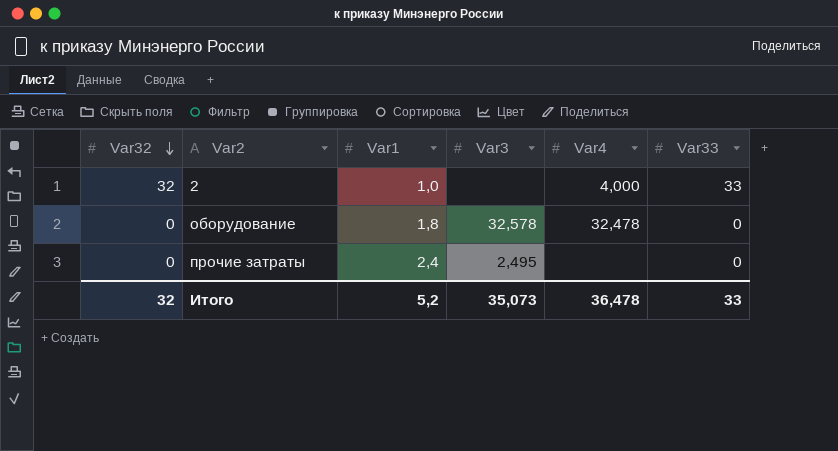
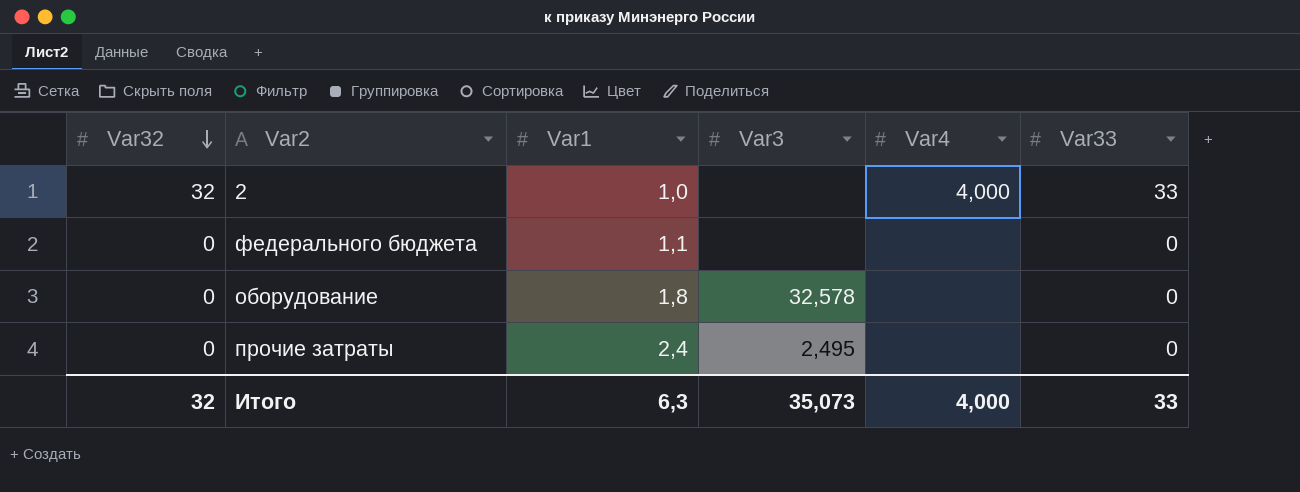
row федерального бюджета: none -> 0 | 1,1 | none | none | 0
оборудование | Var4: 32,478 -> none
Итого | Var1: 5,2 -> 6,3
Итого | Var4: 36,478 -> 4,000

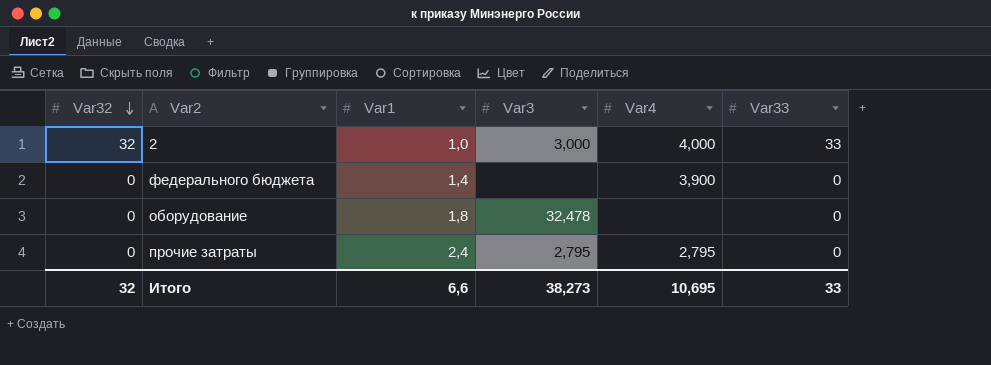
2 | Var3: none -> 3,000
федерального бюджета | Var1: 1,1 -> 1,4
федерального бюджета | Var4: none -> 3,900
оборудование | Var3: 32,578 -> 32,478
прочие затраты | Var3: 2,495 -> 2,795
прочие затраты | Var4: none -> 2,795
Итого | Var1: 6,3 -> 6,6
Итого | Var3: 35,073 -> 38,273
Итого | Var4: 4,000 -> 10,695

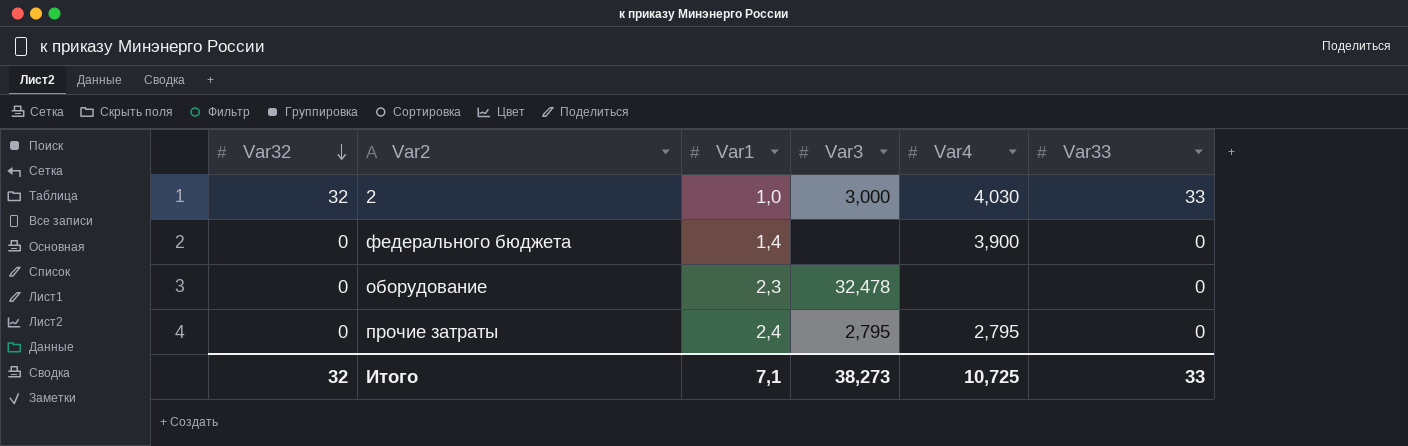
2 | Var4: 4,000 -> 4,030
оборудование | Var1: 1,8 -> 2,3
Итого | Var1: 6,6 -> 7,1
Итого | Var4: 10,695 -> 10,725

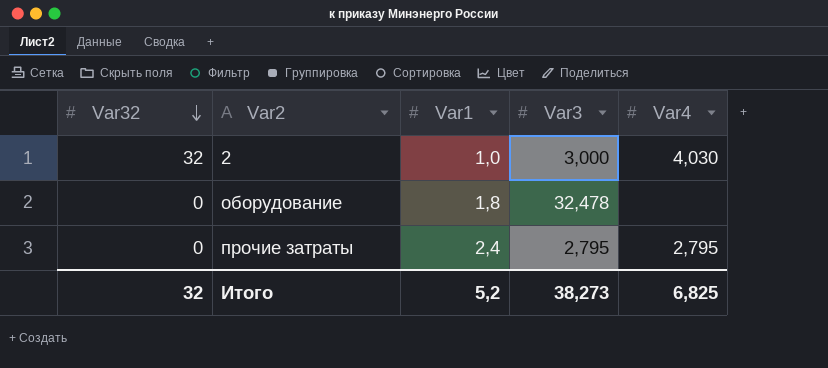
column Var33 | position: 6 -> none
row федерального бюджета: 0 | 1,4 | none | 3,900 | 0 -> none
оборудование | Var1: 2,3 -> 1,8
Итого | Var1: 7,1 -> 5,2
Итого | Var4: 10,725 -> 6,825

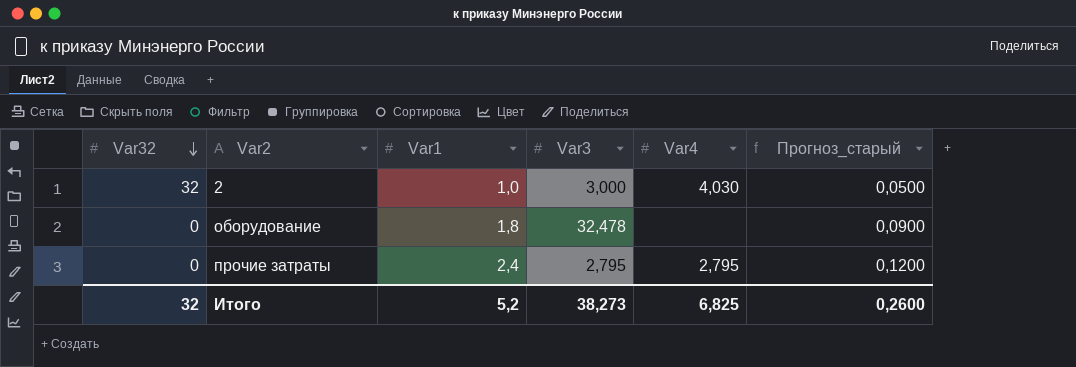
column Прогноз_старый | formula: none -> [Var1] * 0,05

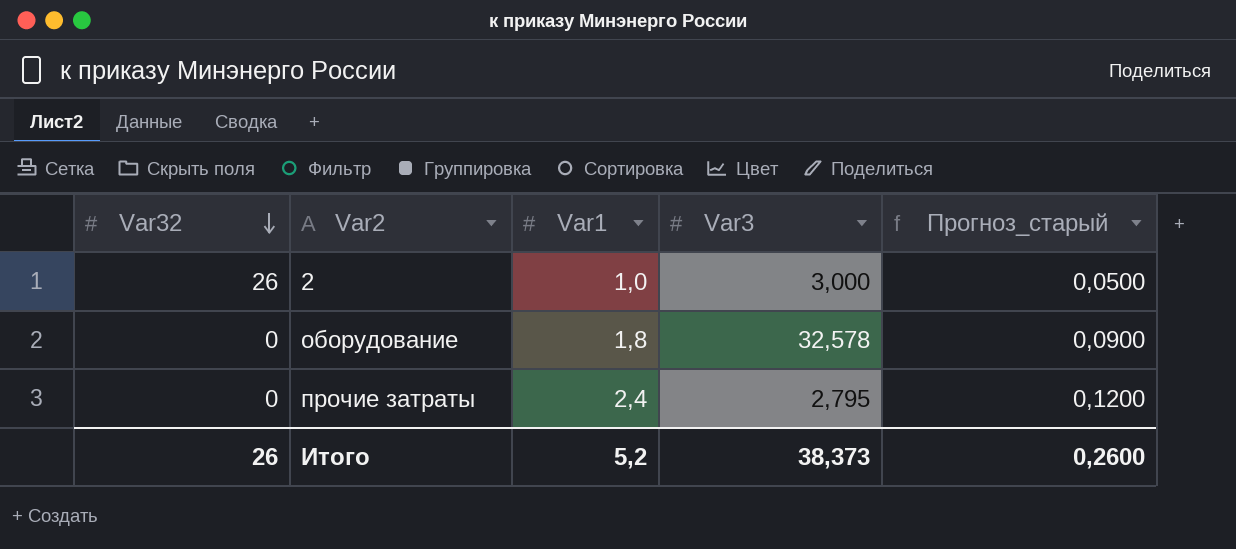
column Var4 | position: 5 -> none
2 | Var32: 32 -> 26
оборудование | Var3: 32,478 -> 32,578
Итого | Var32: 32 -> 26
Итого | Var3: 38,273 -> 38,373

